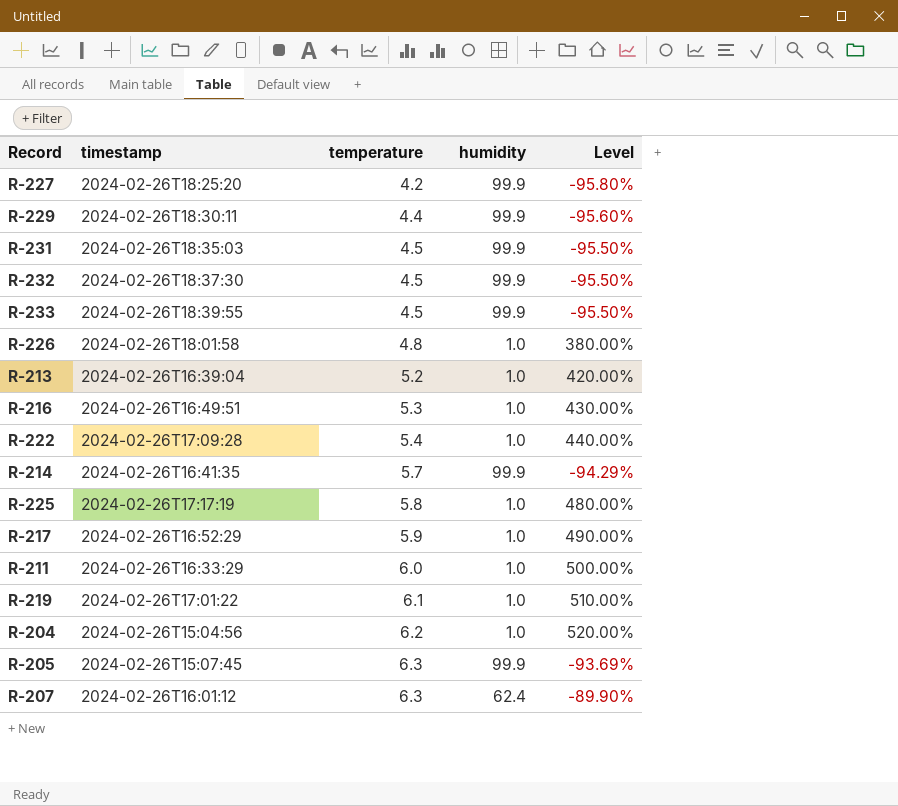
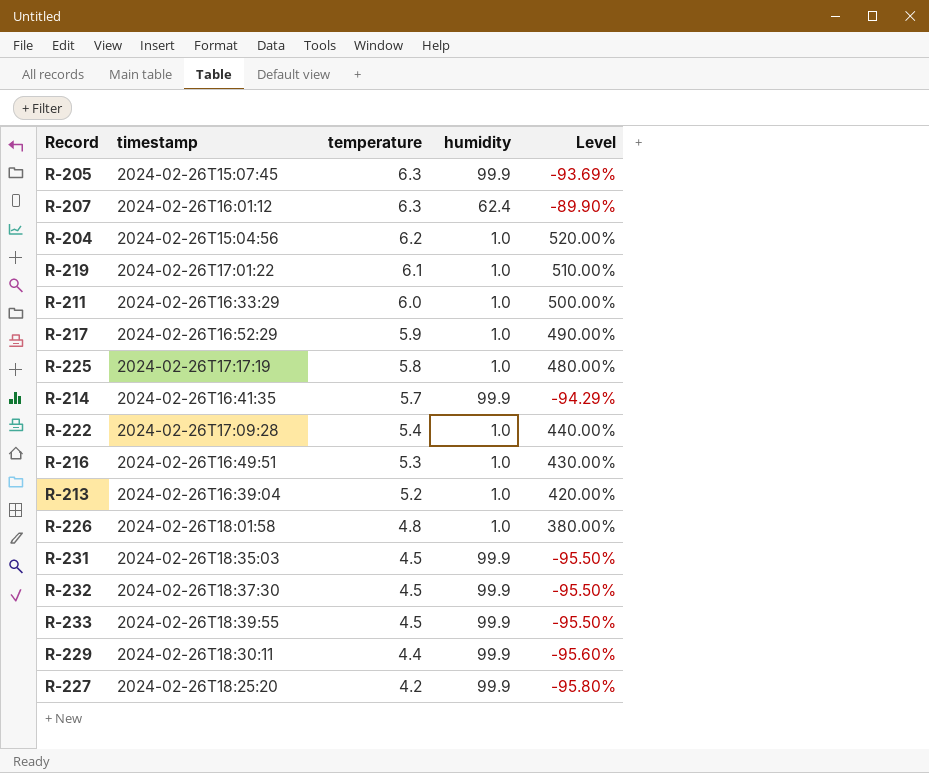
row order: temperature ascending -> temperature descending

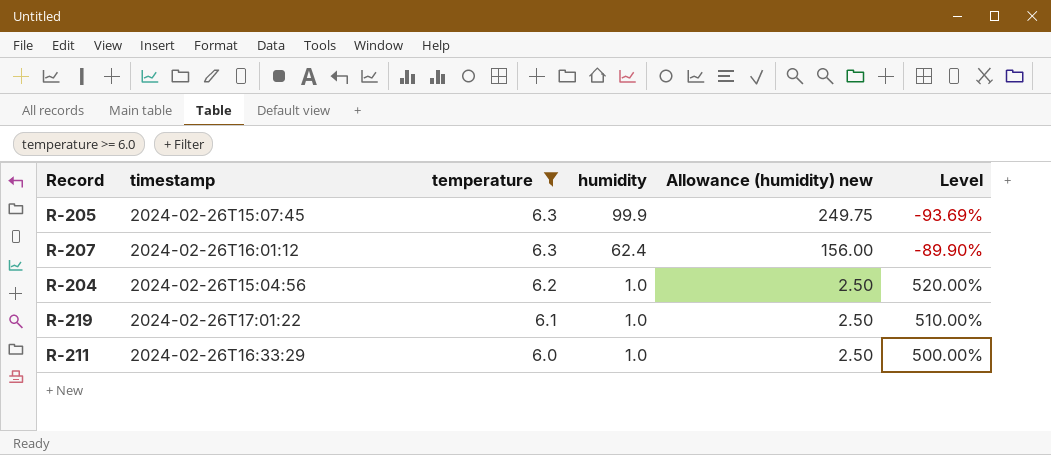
filter: none -> temperature >= 6.0
column Allowance (humidity) new | formula: none -> [humidity] * 2.5

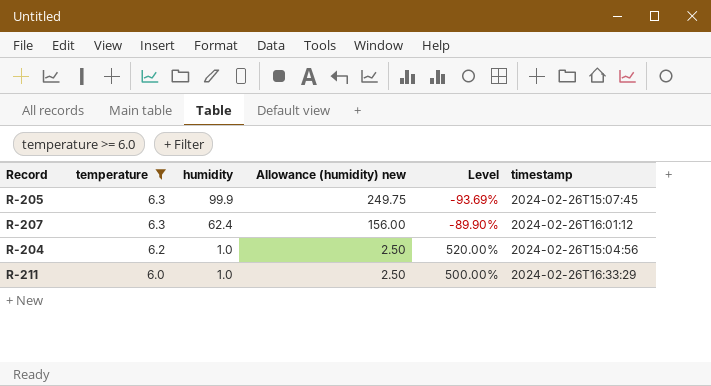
column timestamp | position: 2 -> 6
row R-219: 2024-02-26T17:01:22 | 6.1 | 1.0 | 2.50 | 510.00% -> none

